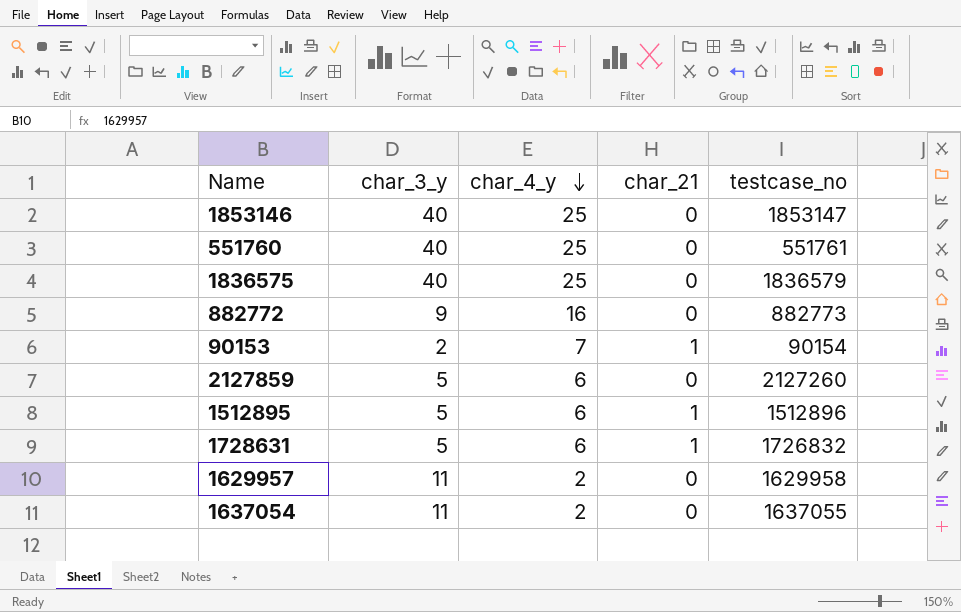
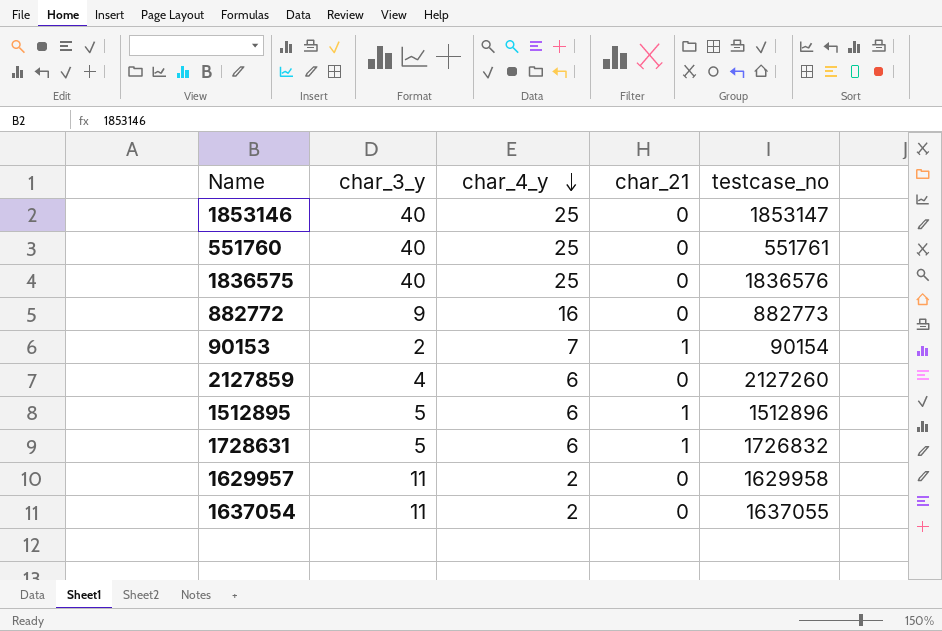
1836575 | testcase_no: 1836579 -> 1836576
2127859 | char_3_y: 5 -> 4

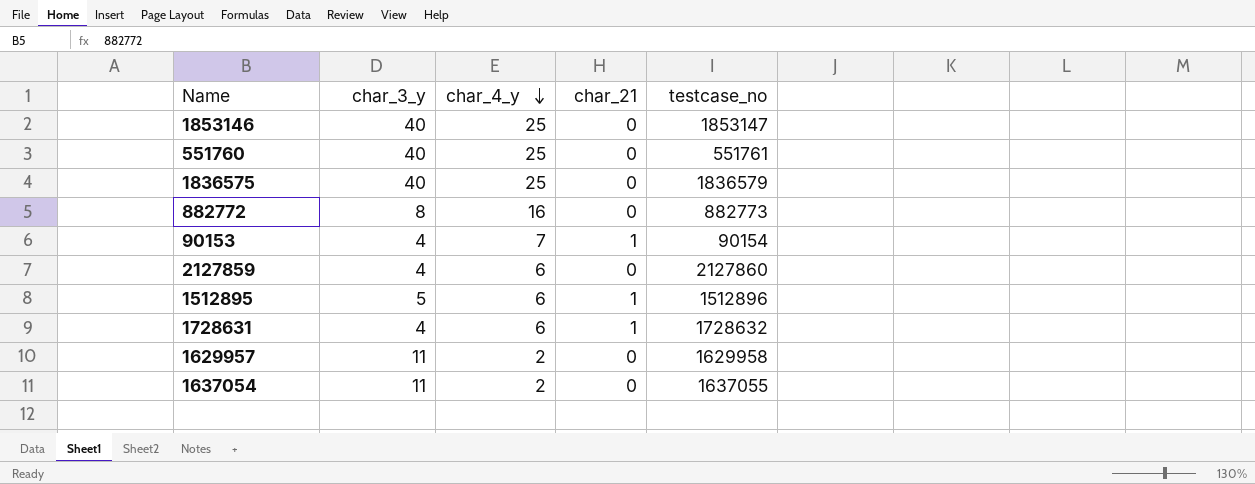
1836575 | testcase_no: 1836576 -> 1836579
882772 | char_3_y: 9 -> 8
90153 | char_3_y: 2 -> 4
2127859 | testcase_no: 2127260 -> 2127860
1728631 | char_3_y: 5 -> 4
1728631 | testcase_no: 1726832 -> 1728632

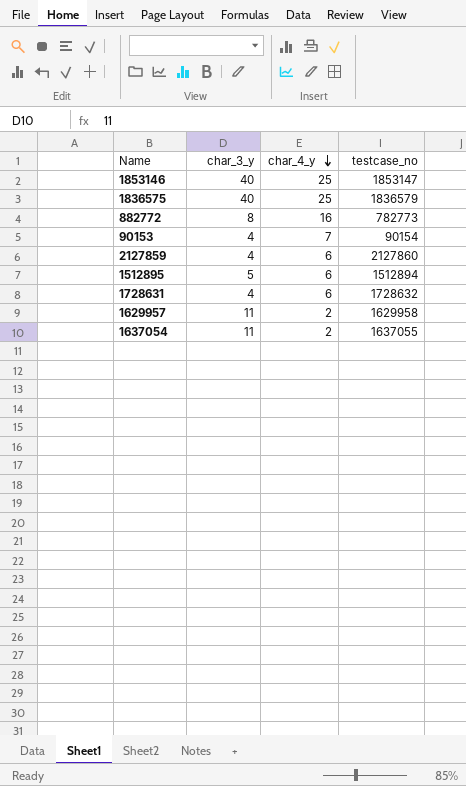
column char_21 | position: 4 -> none
row 551760: 40 | 25 | 0 | 551761 -> none
882772 | testcase_no: 882773 -> 782773
1512895 | testcase_no: 1512896 -> 1512894

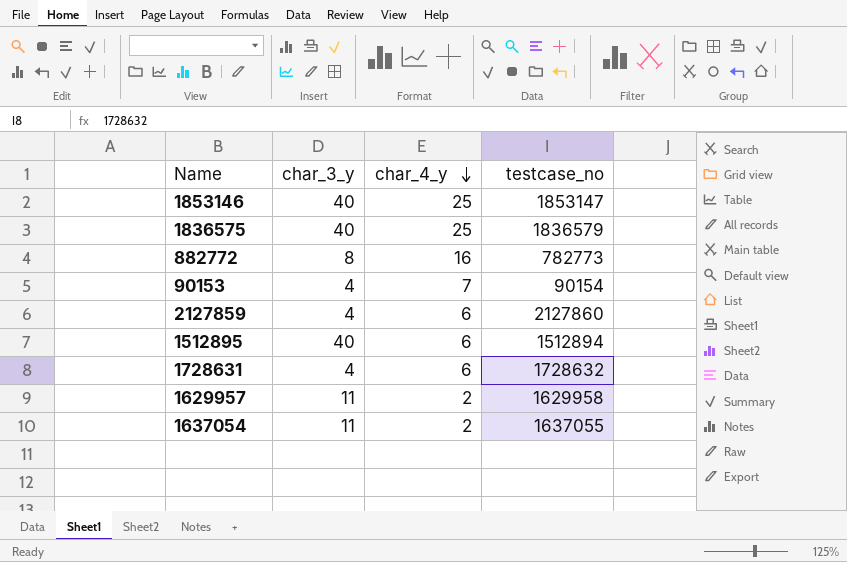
1512895 | char_3_y: 5 -> 40

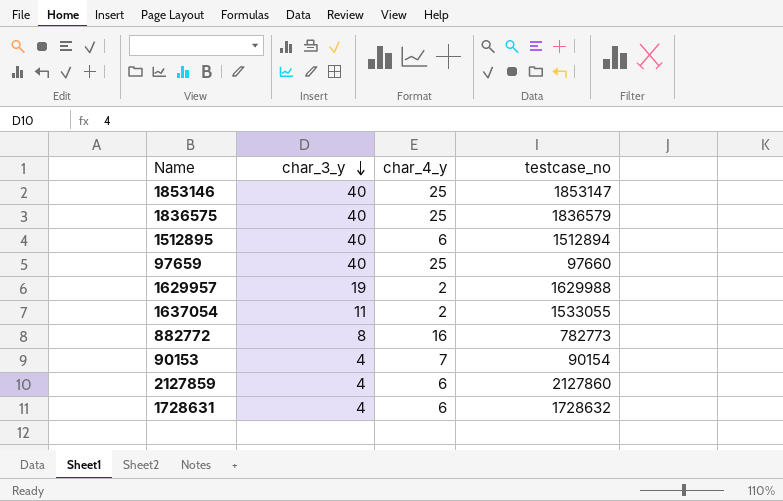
row order: char_4_y descending -> char_3_y descending
row 97659: none -> 40 | 25 | 97660
1629957 | char_3_y: 11 -> 19
1629957 | testcase_no: 1629958 -> 1629988
1637054 | testcase_no: 1637055 -> 1533055

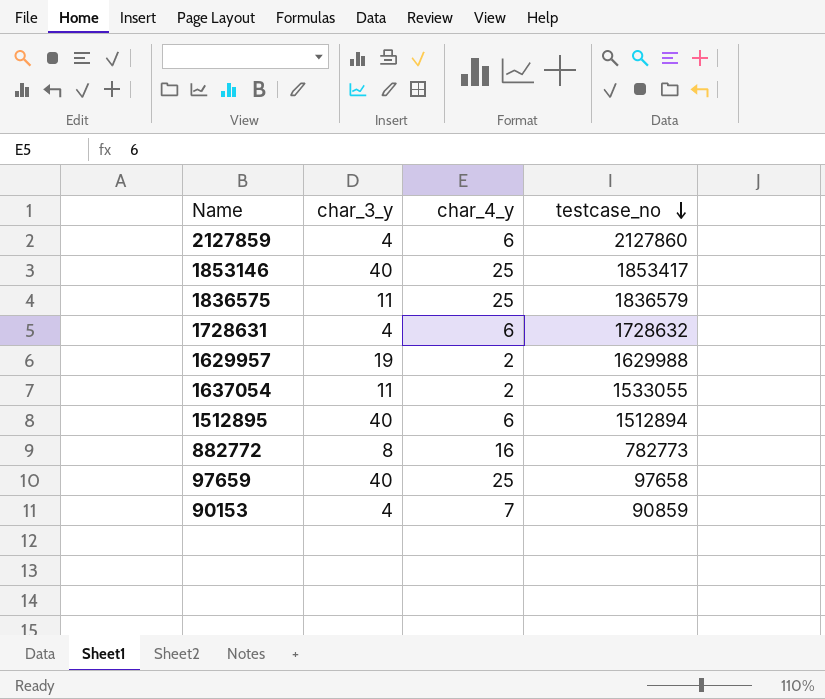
row order: char_3_y descending -> testcase_no descending
1853146 | testcase_no: 1853147 -> 1853417
1836575 | char_3_y: 40 -> 11
97659 | testcase_no: 97660 -> 97658
90153 | testcase_no: 90154 -> 90859

